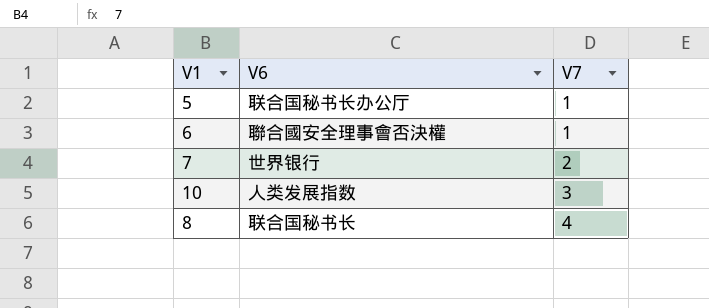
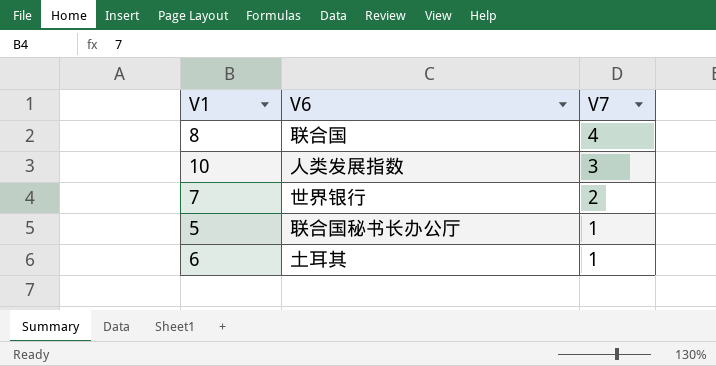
row order: V7 ascending -> V7 descending
8 | V6: 联合国秘书长 -> 联合国
6 | V6: 聯合國安全理事會否決權 -> 土耳其

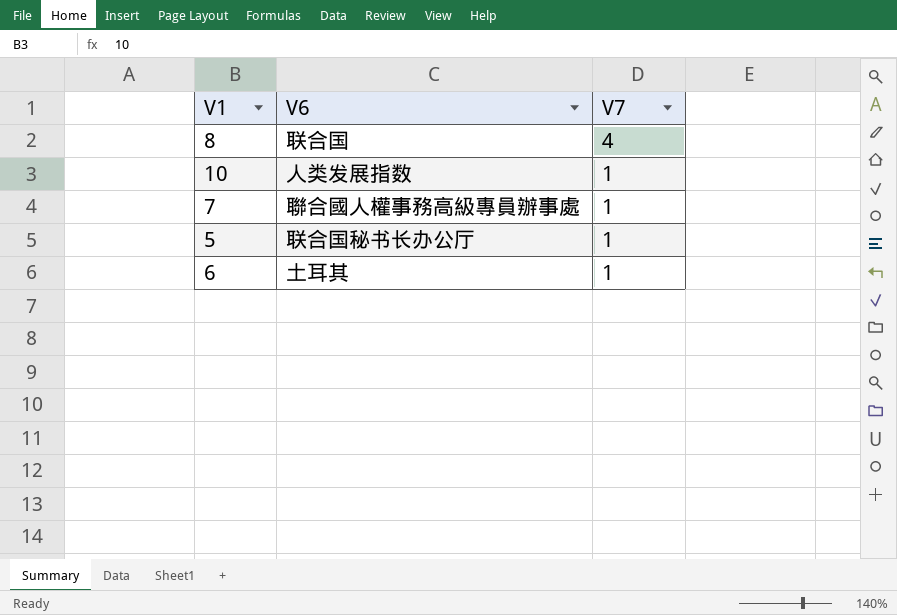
10 | V7: 3 -> 1
7 | V6: 世界银行 -> 聯合國人權事務高級專員辦事處
7 | V7: 2 -> 1

